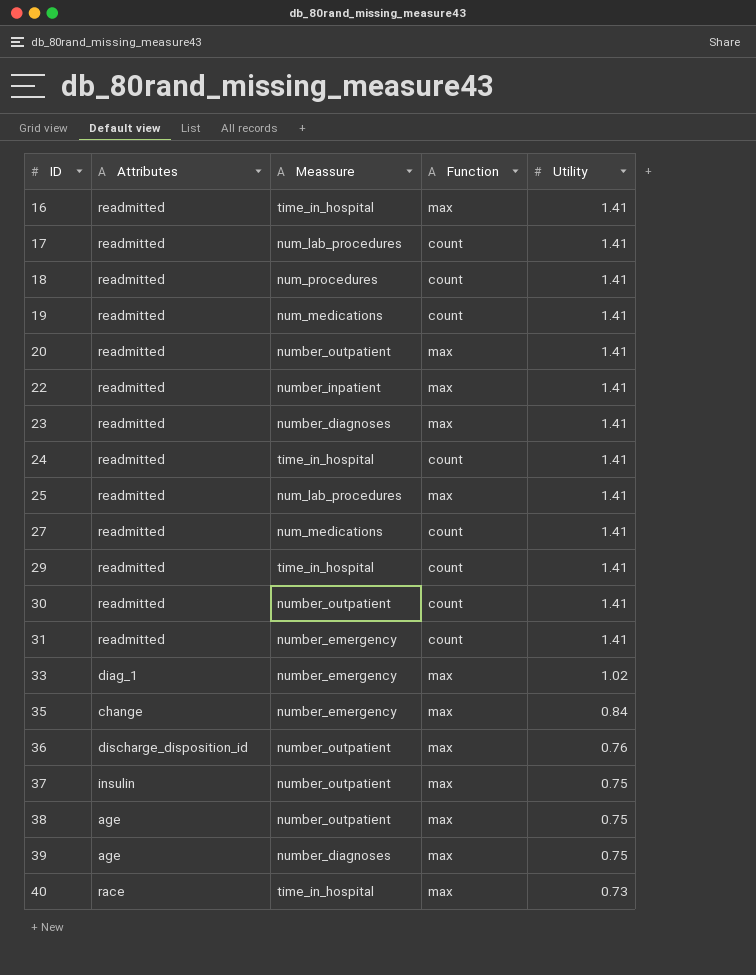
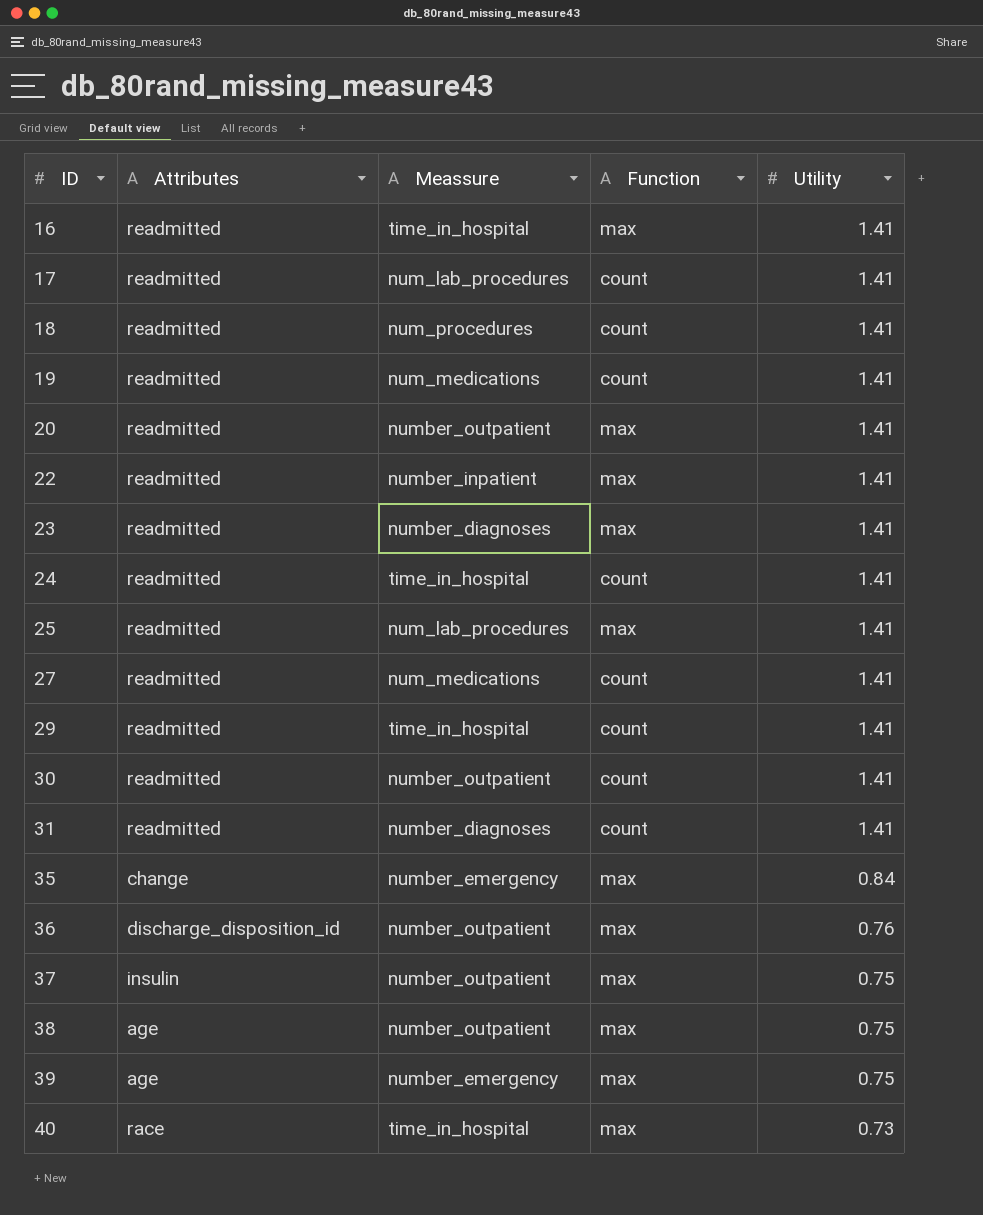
row 33: diag_1 | number_emergency | max | 1.02 -> none
31 | Meassure: number_emergency -> number_diagnoses
39 | Meassure: number_diagnoses -> number_emergency

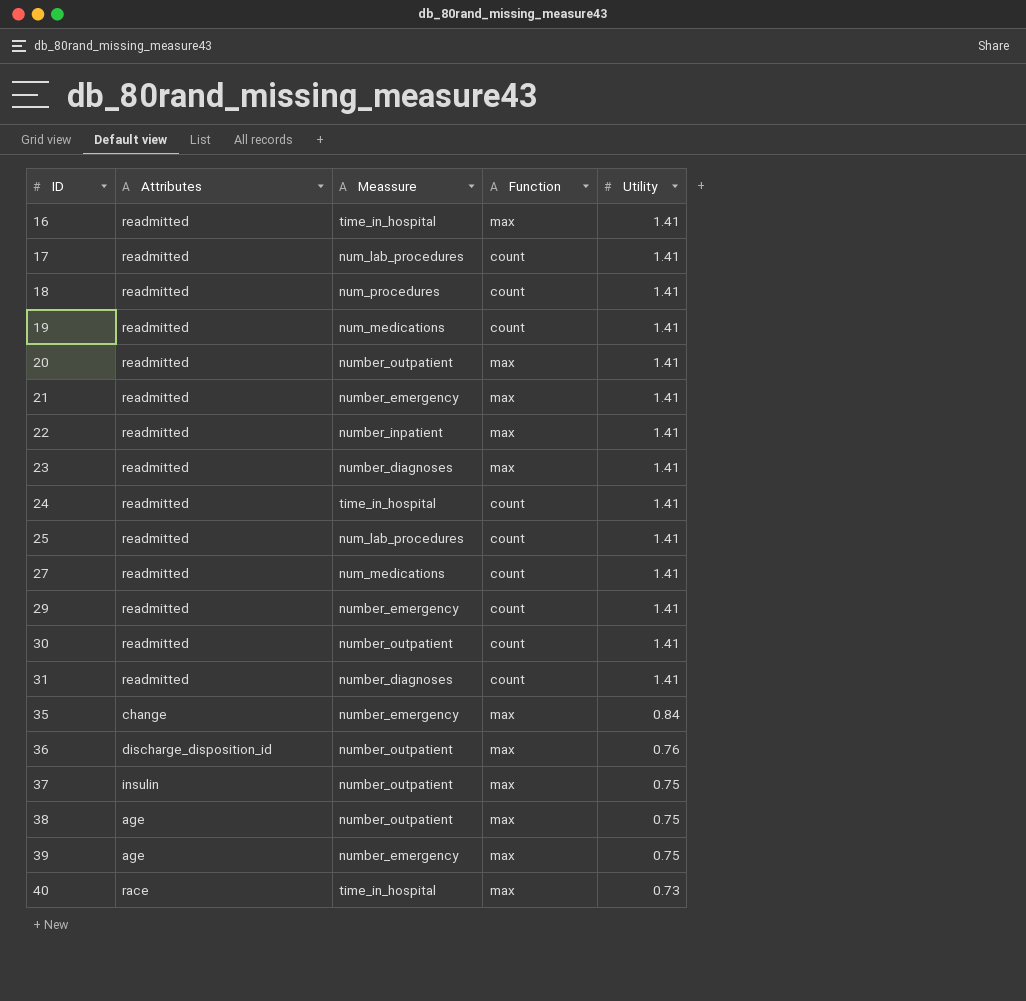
row 21: none -> readmitted | number_emergency | max | 1.41
25 | Function: max -> count
29 | Meassure: time_in_hospital -> number_emergency

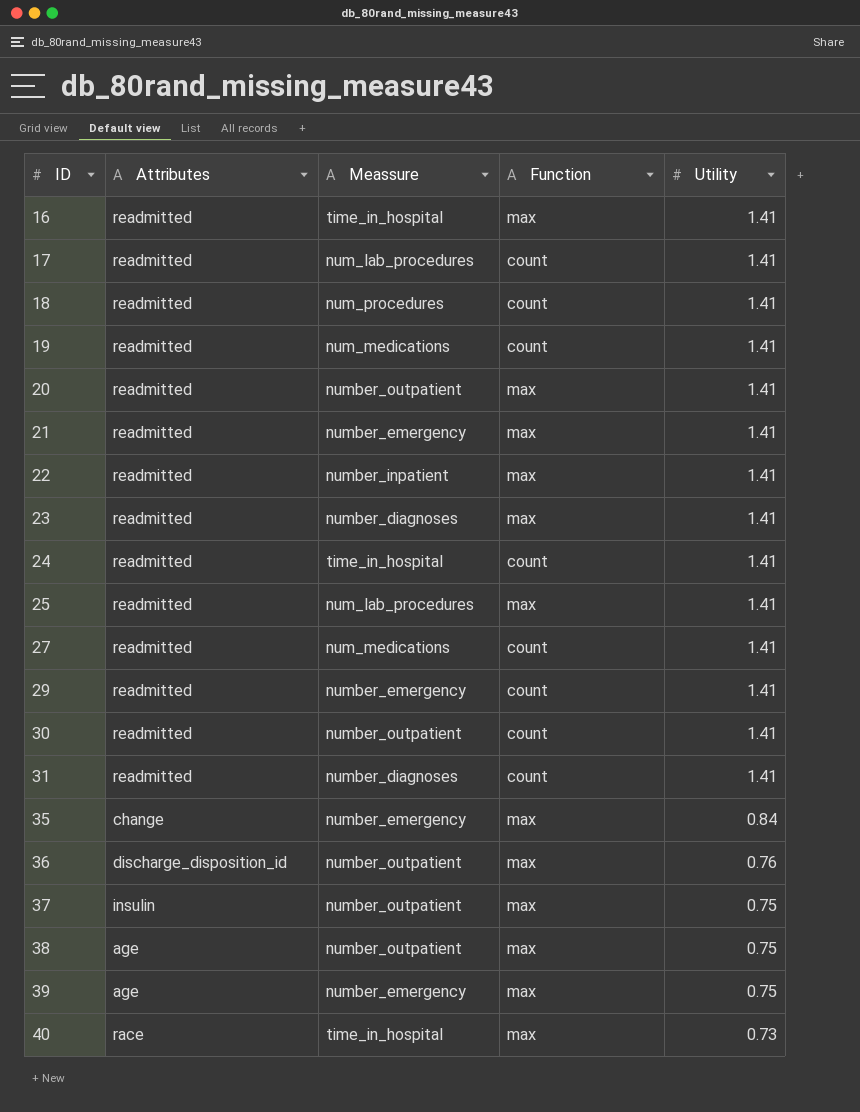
25 | Function: count -> max

